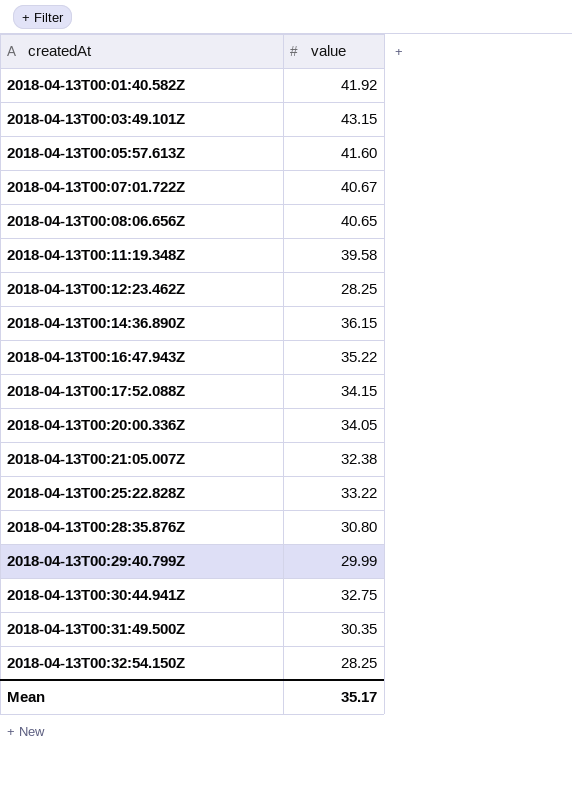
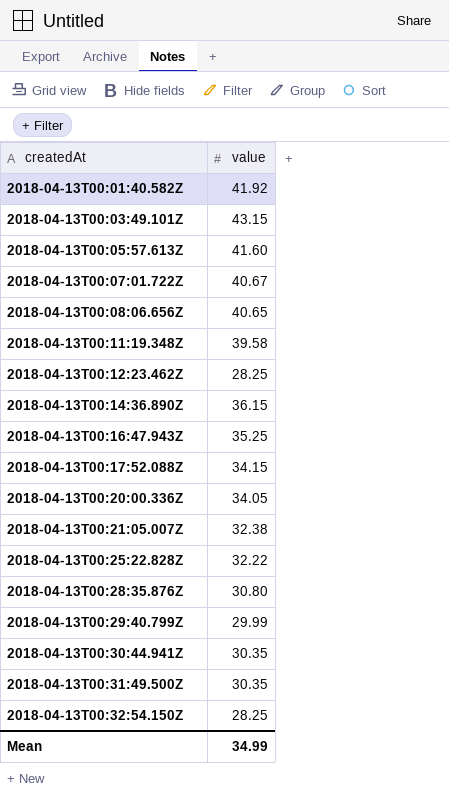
2018-04-13T00:16:47.943Z | value: 35.22 -> 35.25
2018-04-13T00:25:22.828Z | value: 33.22 -> 32.22
2018-04-13T00:30:44.941Z | value: 32.75 -> 30.35
Mean | value: 35.17 -> 34.99

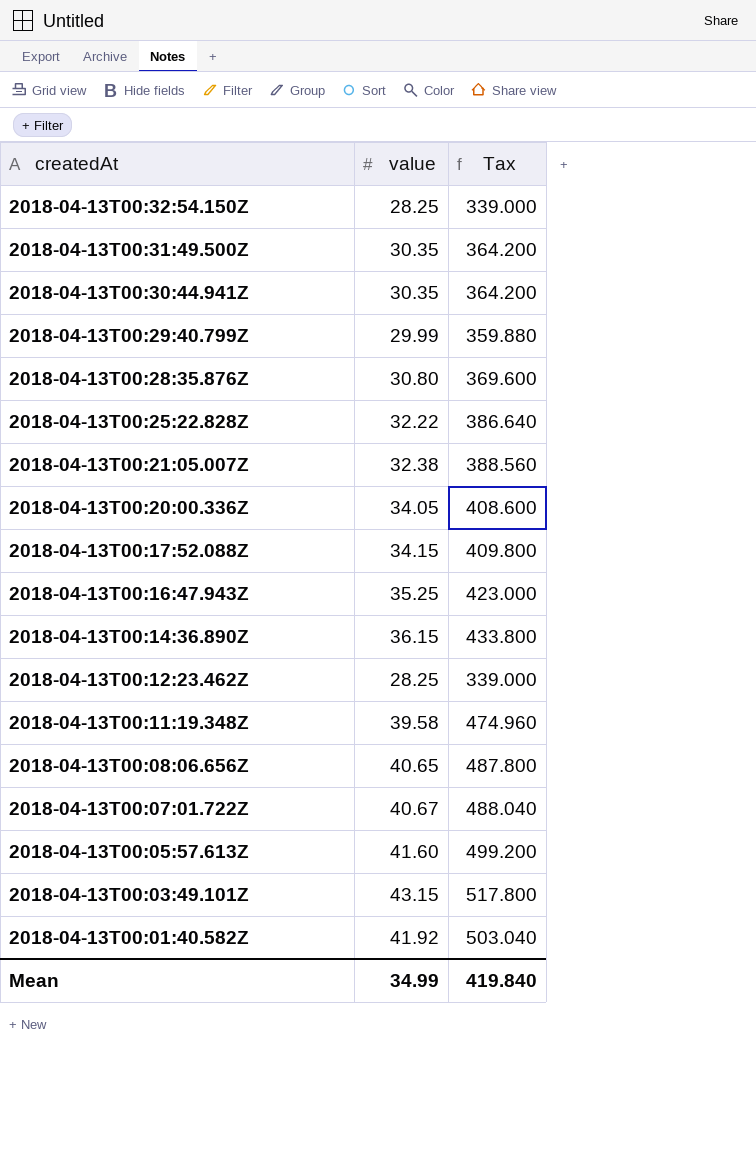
row order: createdAt ascending -> createdAt descending
column Tax | formula: none -> [value] * 12

